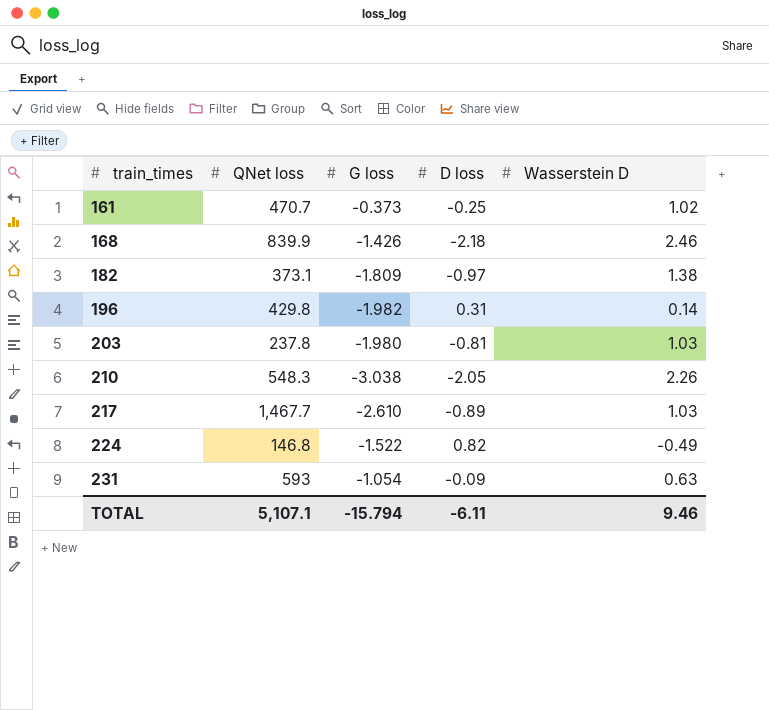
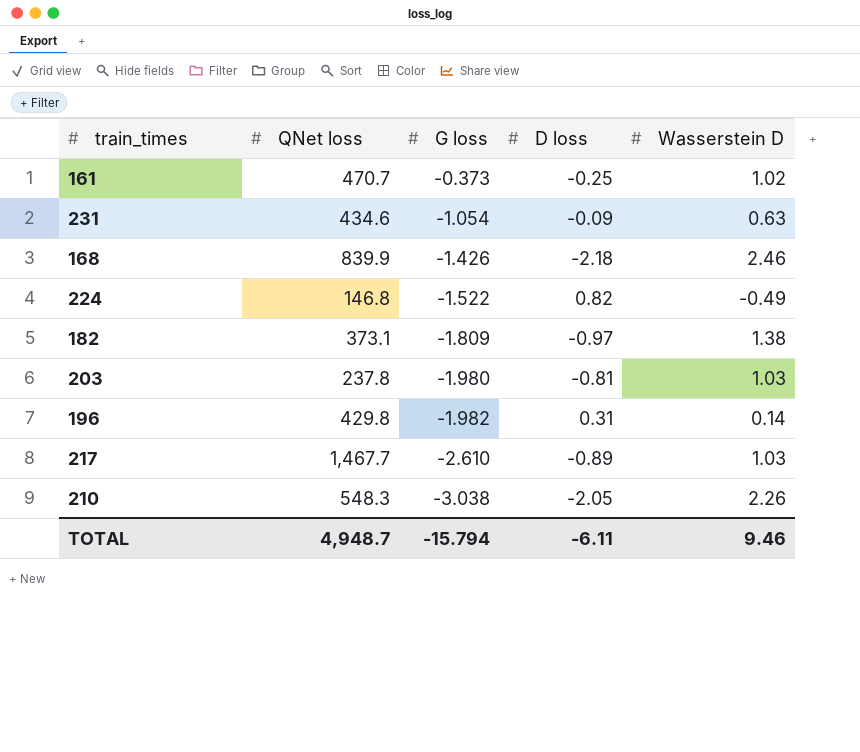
row order: train_times ascending -> G loss descending
231 | QNet loss: 593 -> 434.6
TOTAL | QNet loss: 5,107.1 -> 4,948.7

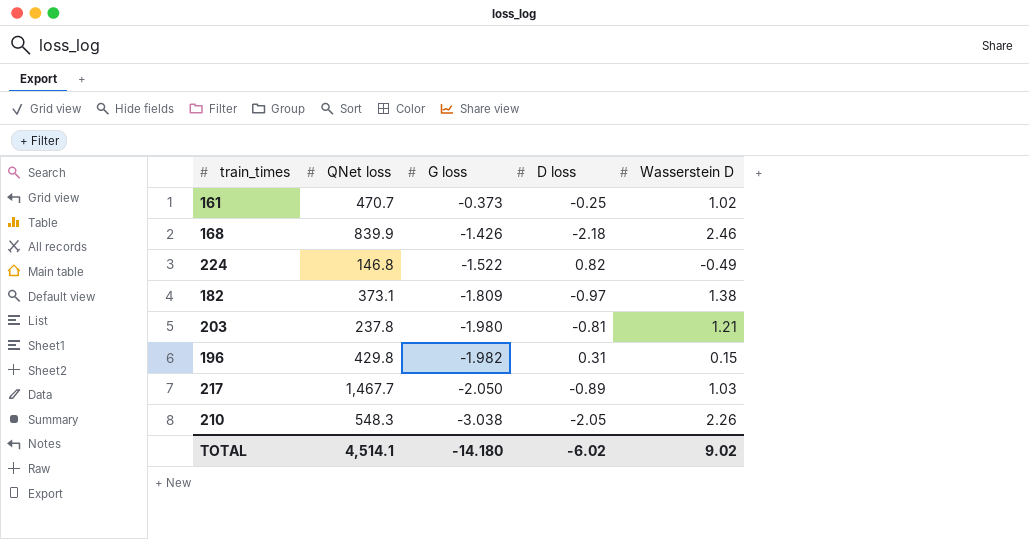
row 231: 434.6 | -1.054 | -0.09 | 0.63 -> none
203 | Wasserstein D: 1.03 -> 1.21
196 | Wasserstein D: 0.14 -> 0.15
217 | G loss: -2.610 -> -2.050
TOTAL | QNet loss: 4,948.7 -> 4,514.1
TOTAL | G loss: -15.794 -> -14.180
TOTAL | D loss: -6.11 -> -6.02
TOTAL | Wasserstein D: 9.46 -> 9.02

